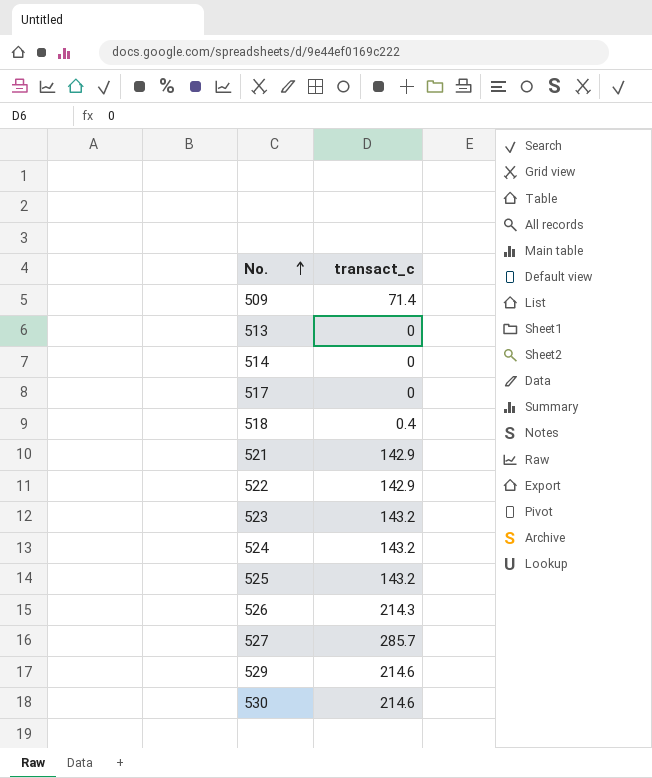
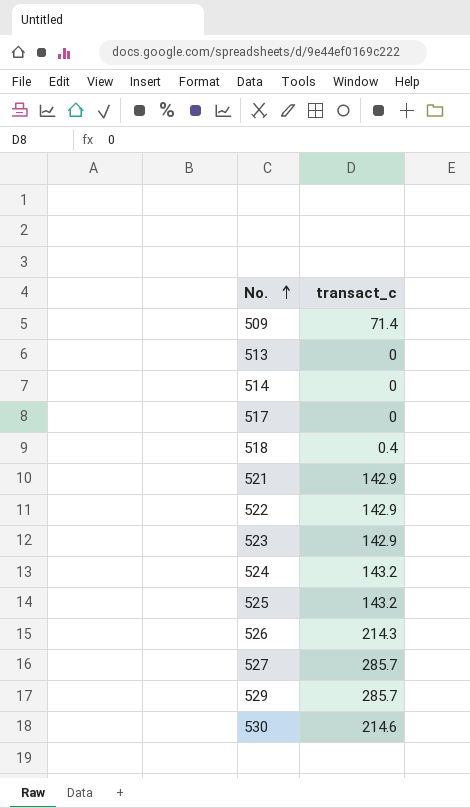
523 | transact_c: 143.2 -> 142.9
529 | transact_c: 214.6 -> 285.7

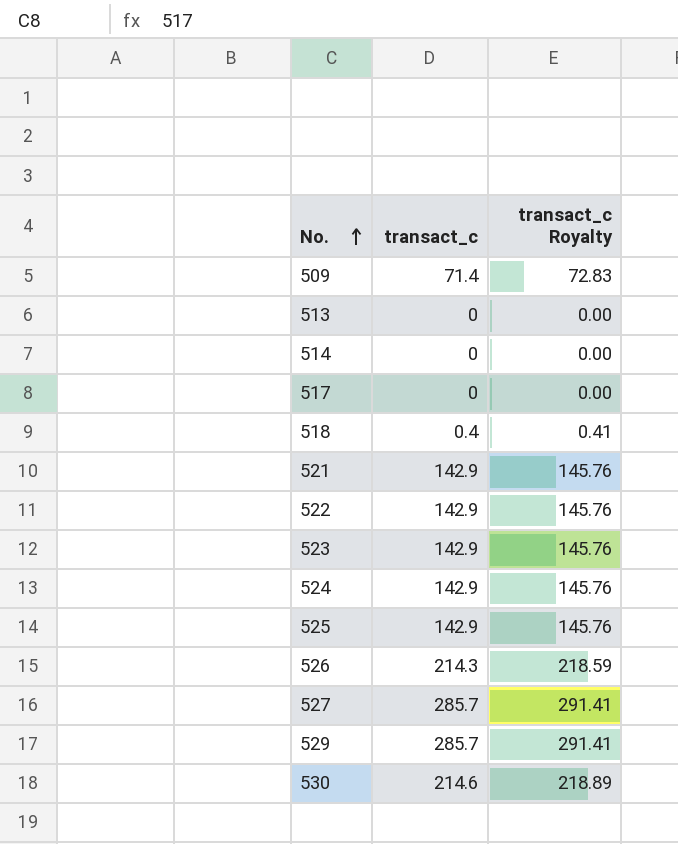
column transact_c Royalty | formula: none -> [transact_c] * 1.02
524 | transact_c: 143.2 -> 142.9
525 | transact_c: 143.2 -> 142.9

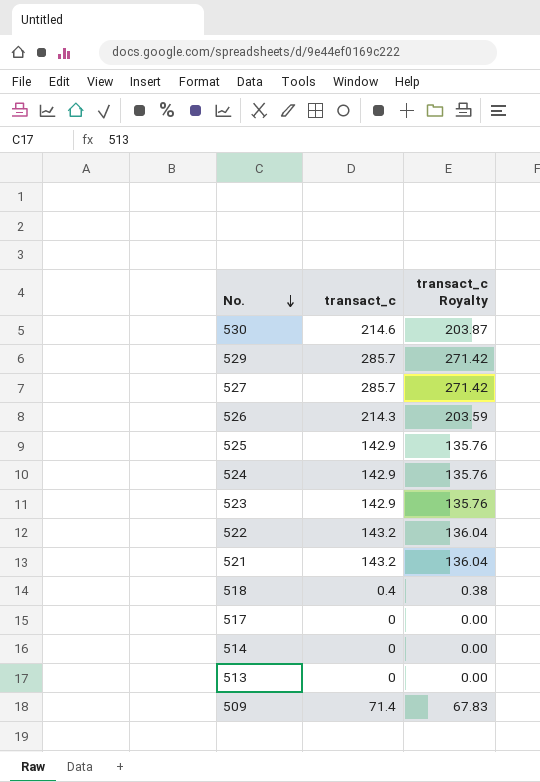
row order: No. ascending -> No. descending
column transact_c Royalty | formula: [transact_c] * 1.02 -> [transact_c] * 0.95
522 | transact_c: 142.9 -> 143.2
521 | transact_c: 142.9 -> 143.2

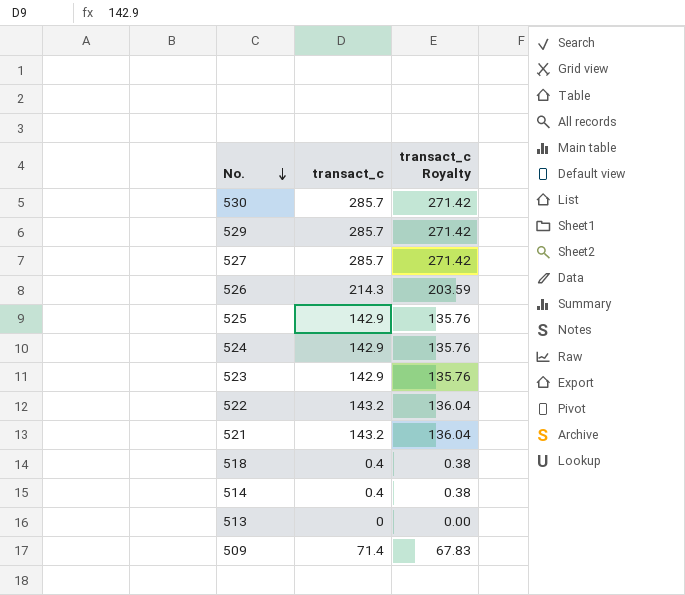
row 517: 0 | 0.00 -> none
530 | transact_c: 214.6 -> 285.7
530 | transact_c Royalty: 203.87 -> 271.42
514 | transact_c: 0 -> 0.4
514 | transact_c Royalty: 0.00 -> 0.38

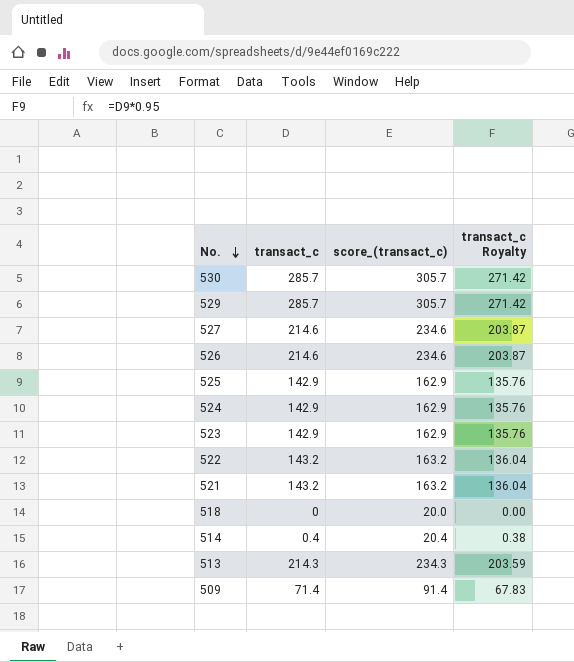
column score_(transact_c) | formula: none -> [transact_c] + 20
527 | transact_c: 285.7 -> 214.6
527 | transact_c Royalty: 271.42 -> 203.87
526 | transact_c: 214.3 -> 214.6
526 | transact_c Royalty: 203.59 -> 203.87
518 | transact_c: 0.4 -> 0
518 | transact_c Royalty: 0.38 -> 0.00
513 | transact_c: 0 -> 214.3
513 | transact_c Royalty: 0.00 -> 203.59

